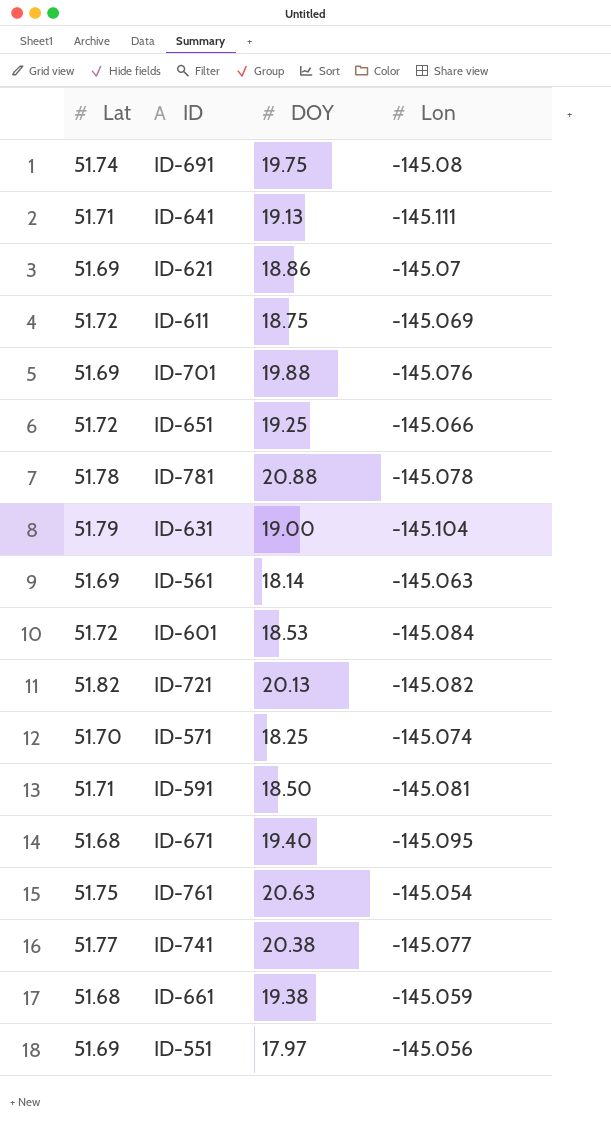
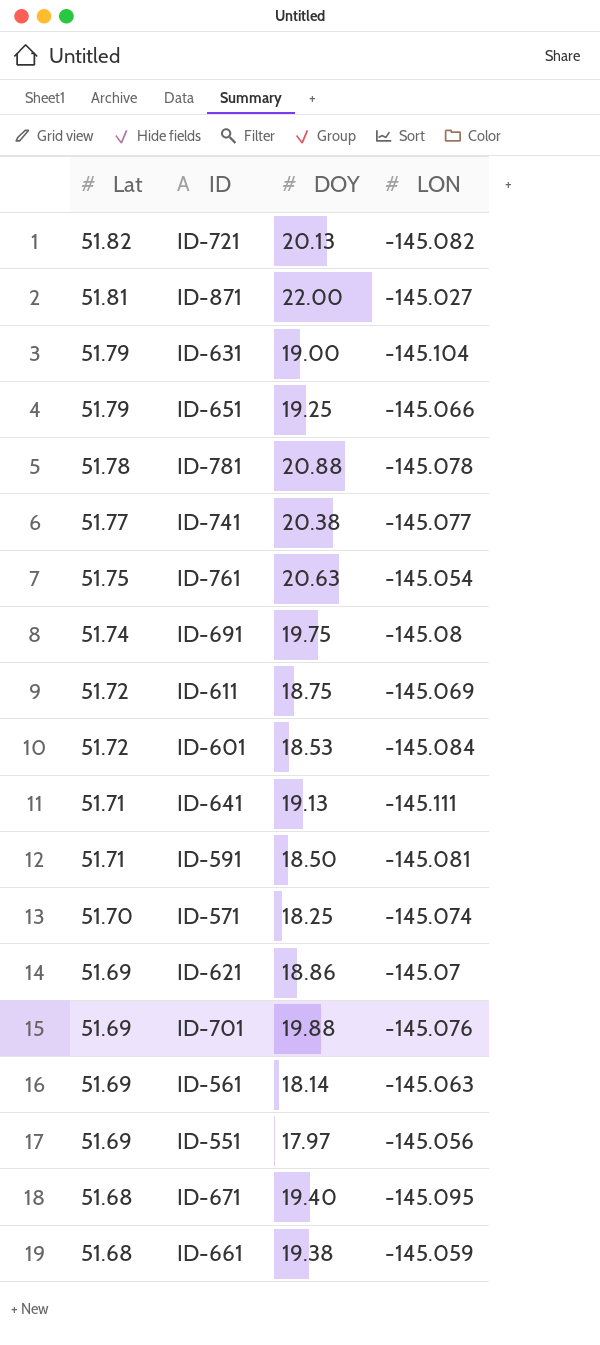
row order: none -> Lat descending
column name: Lon -> LON
row ID-871: none -> 51.81 | 22.00 | -145.027
ID-651 | Lat: 51.72 -> 51.79

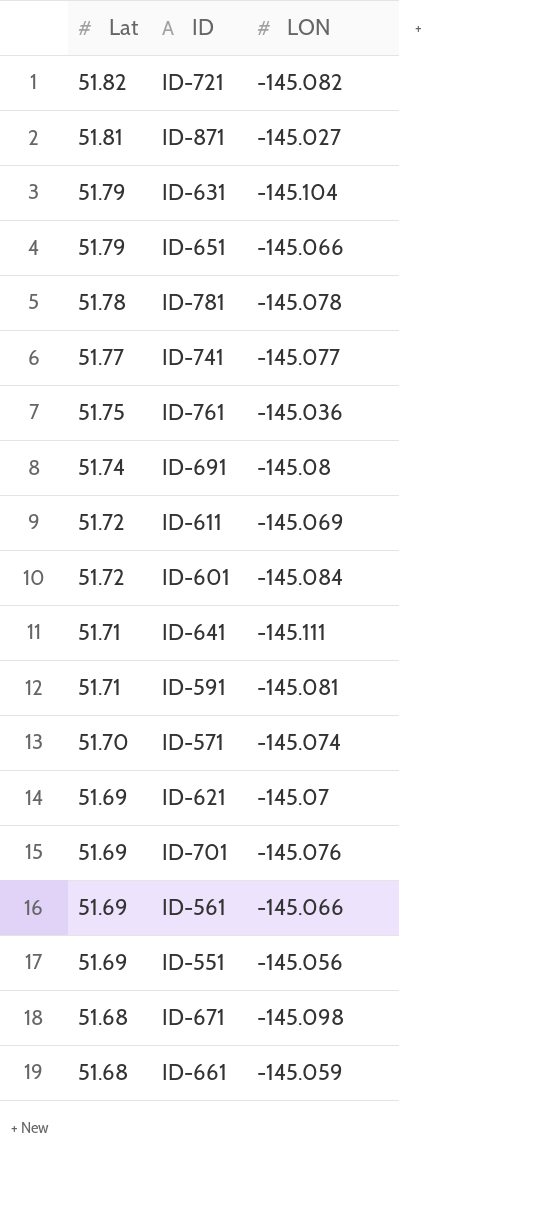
column DOY | position: 3 -> none
ID-761 | LON: -145.054 -> -145.036
ID-561 | LON: -145.063 -> -145.066
ID-671 | LON: -145.095 -> -145.098

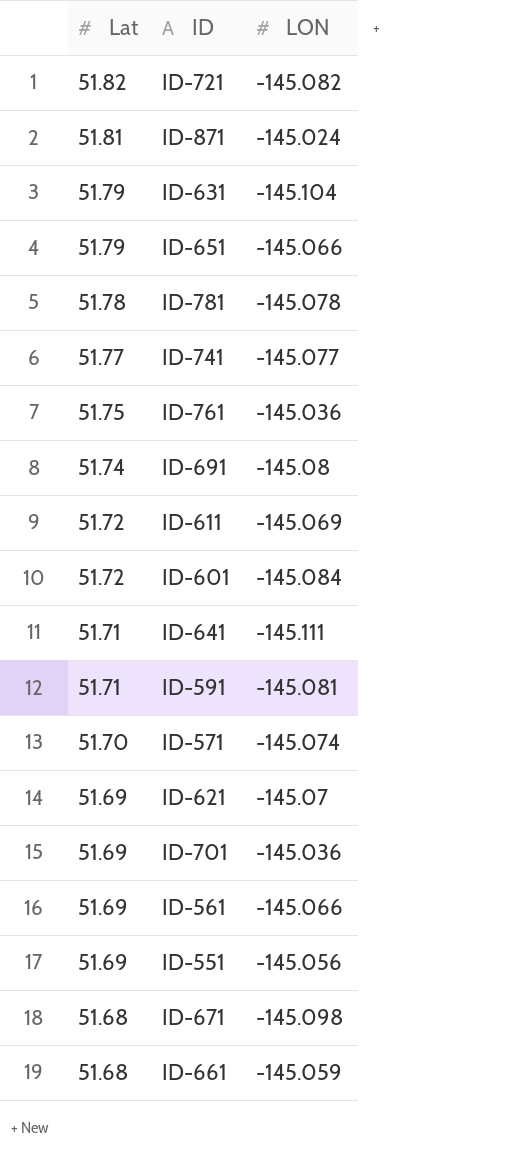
ID-871 | LON: -145.027 -> -145.024
ID-701 | LON: -145.076 -> -145.036

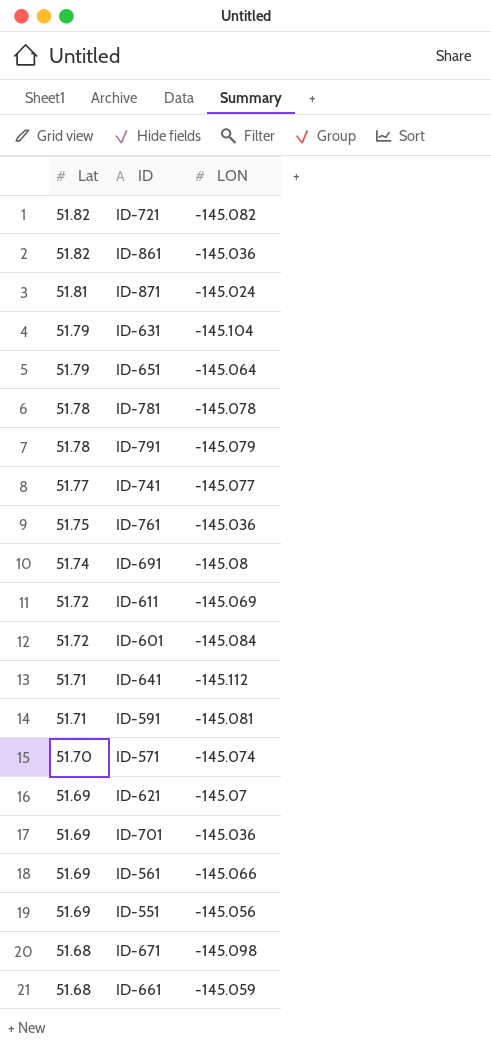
row ID-861: none -> 51.82 | -145.036
ID-651 | LON: -145.066 -> -145.064
row ID-791: none -> 51.78 | -145.079
ID-641 | LON: -145.111 -> -145.112

